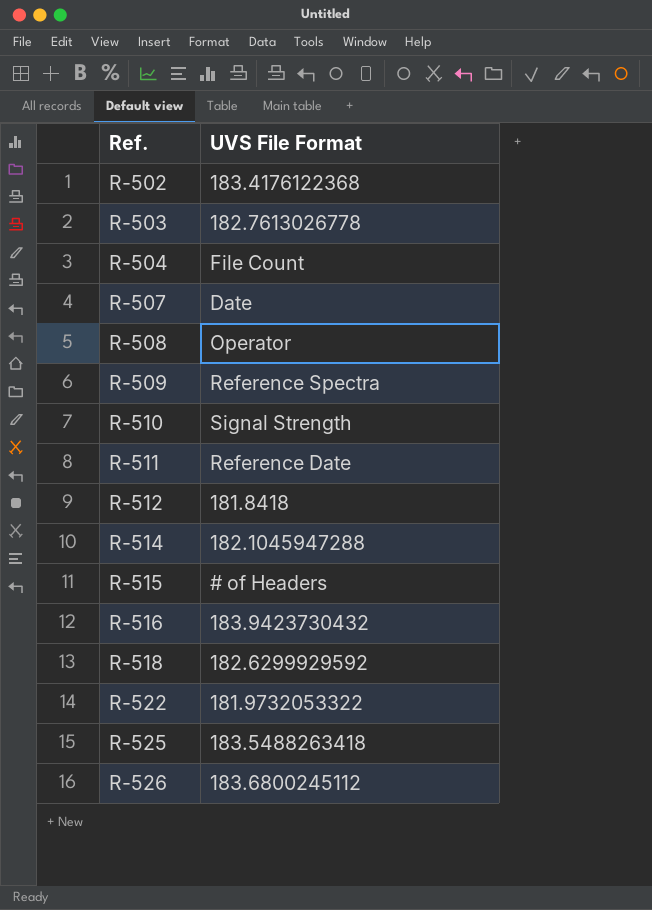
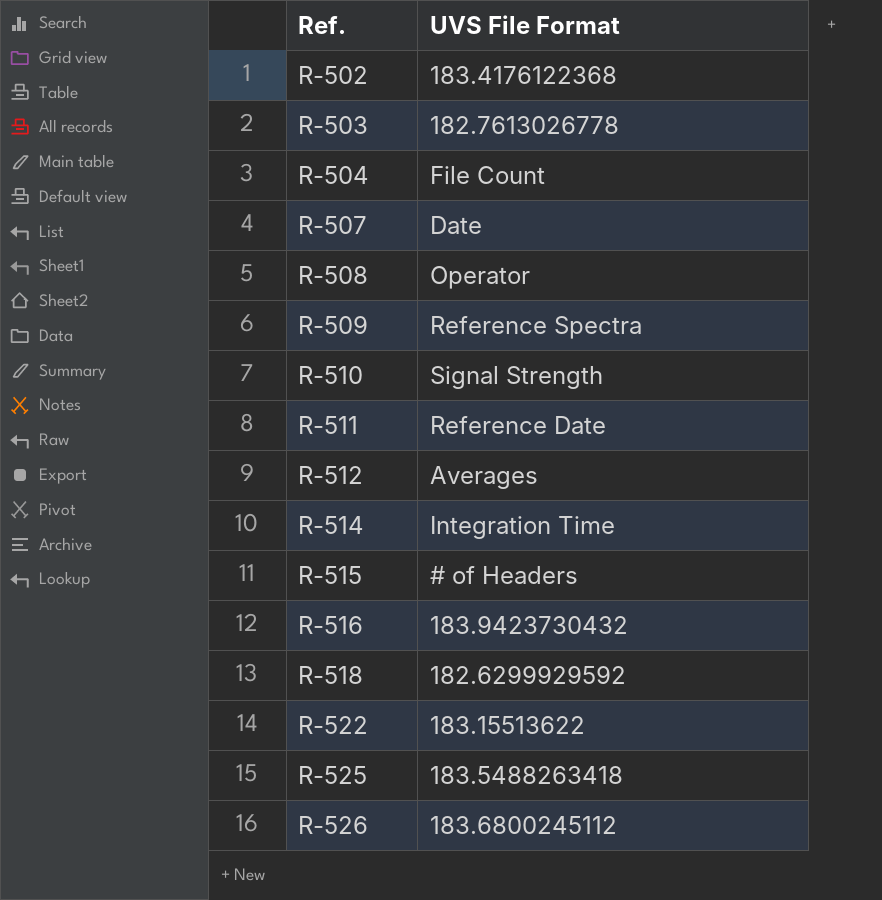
R-512 | UVS File Format: 181.8418 -> Averages
R-514 | UVS File Format: 182.1045947288 -> Integration Time
R-522 | UVS File Format: 181.9732053322 -> 183.15513622

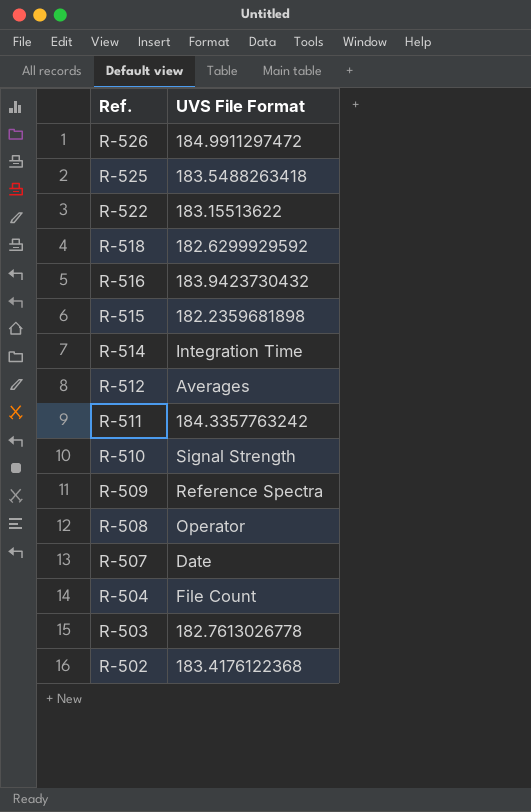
row order: Ref. ascending -> Ref. descending
R-526 | UVS File Format: 183.6800245112 -> 184.9911297472
R-515 | UVS File Format: # of Headers -> 182.2359681898
R-511 | UVS File Format: Reference Date -> 184.3357763242

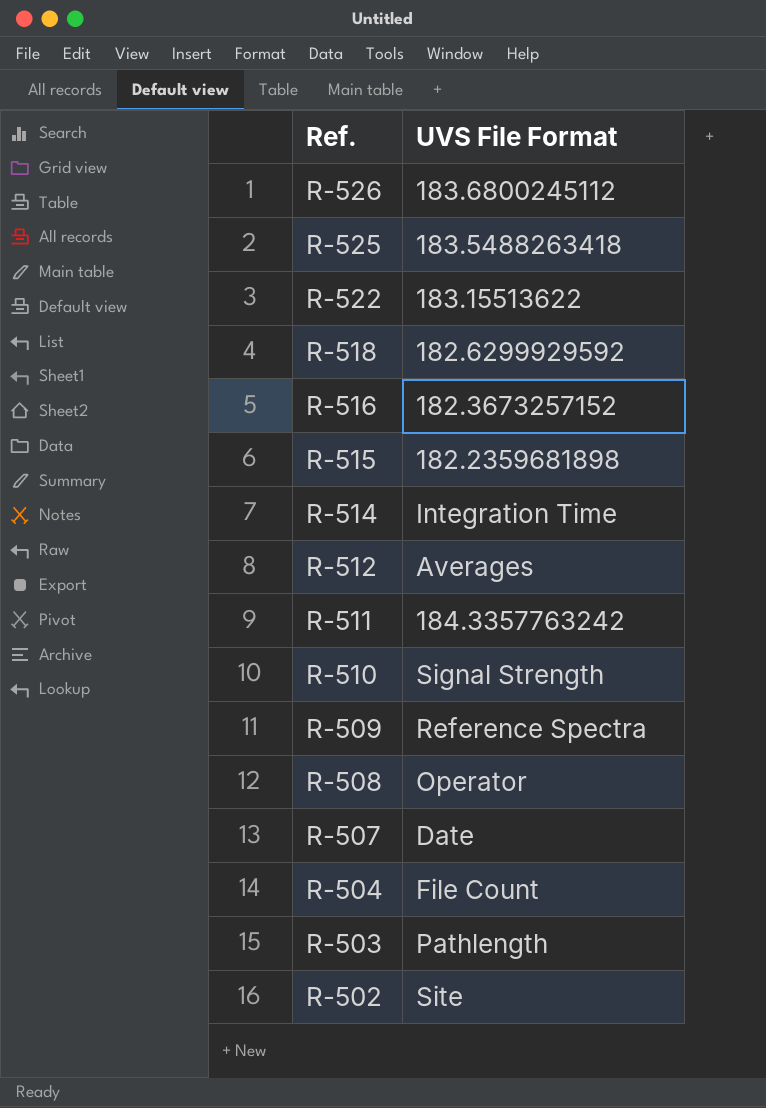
R-526 | UVS File Format: 184.9911297472 -> 183.6800245112
R-516 | UVS File Format: 183.9423730432 -> 182.3673257152
R-503 | UVS File Format: 182.7613026778 -> Pathlength
R-502 | UVS File Format: 183.4176122368 -> Site

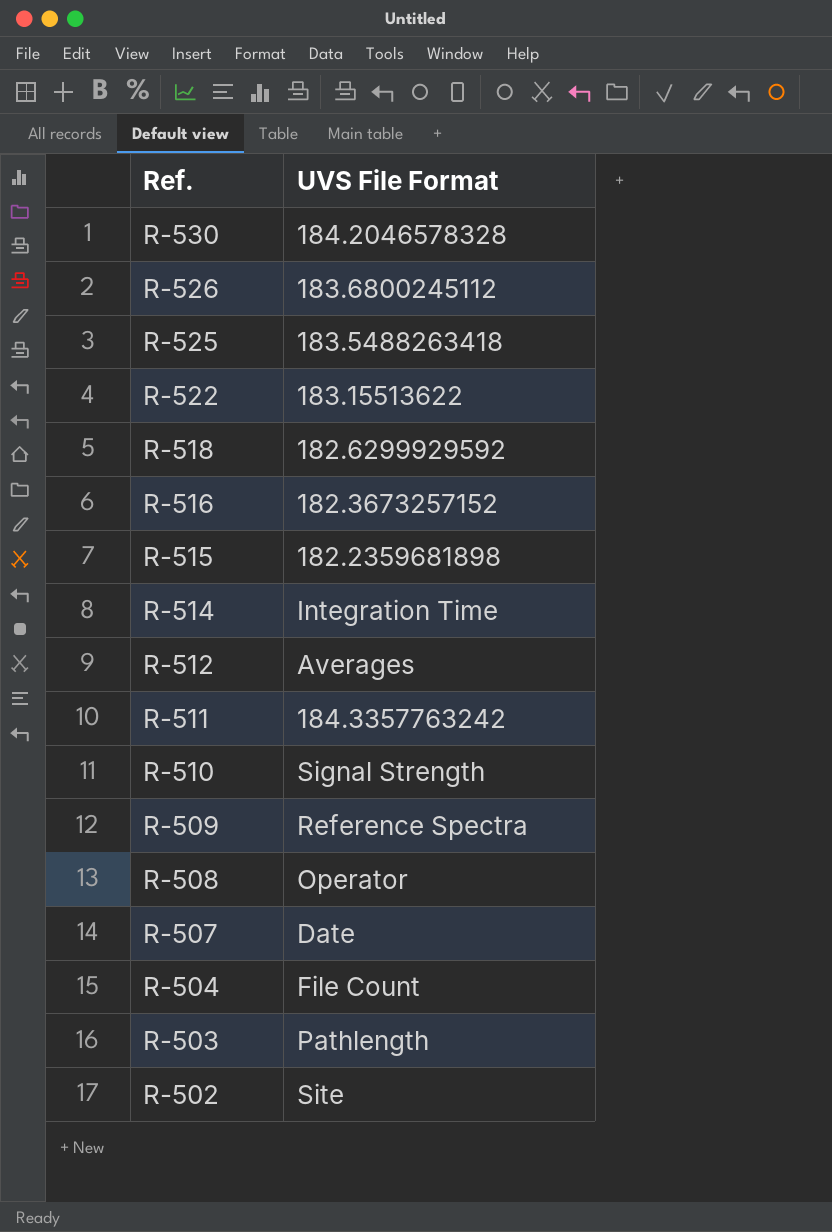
row R-530: none -> 184.2046578328

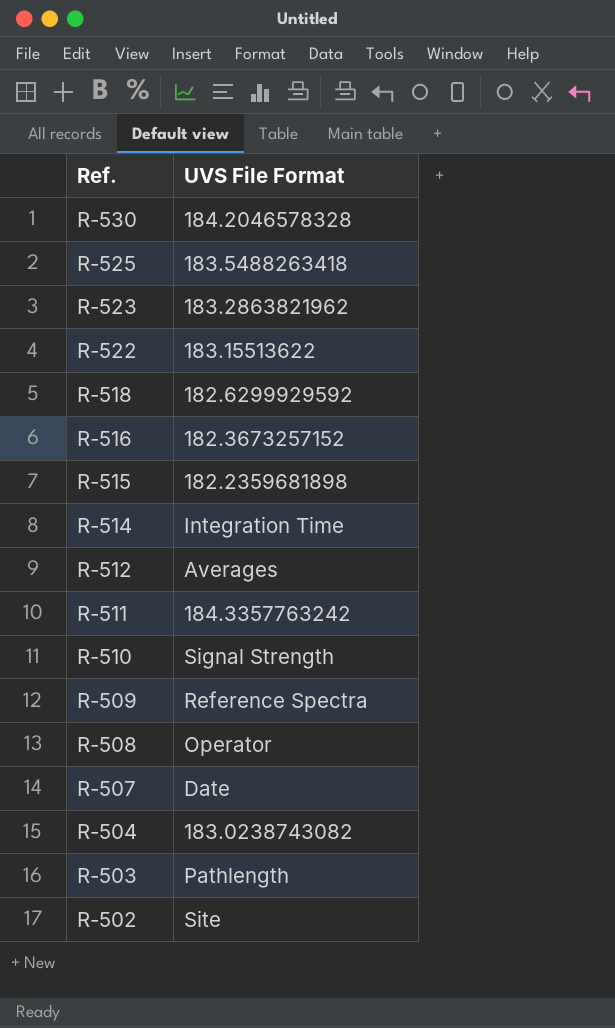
row R-526: 183.6800245112 -> none
row R-523: none -> 183.2863821962
R-504 | UVS File Format: File Count -> 183.0238743082

